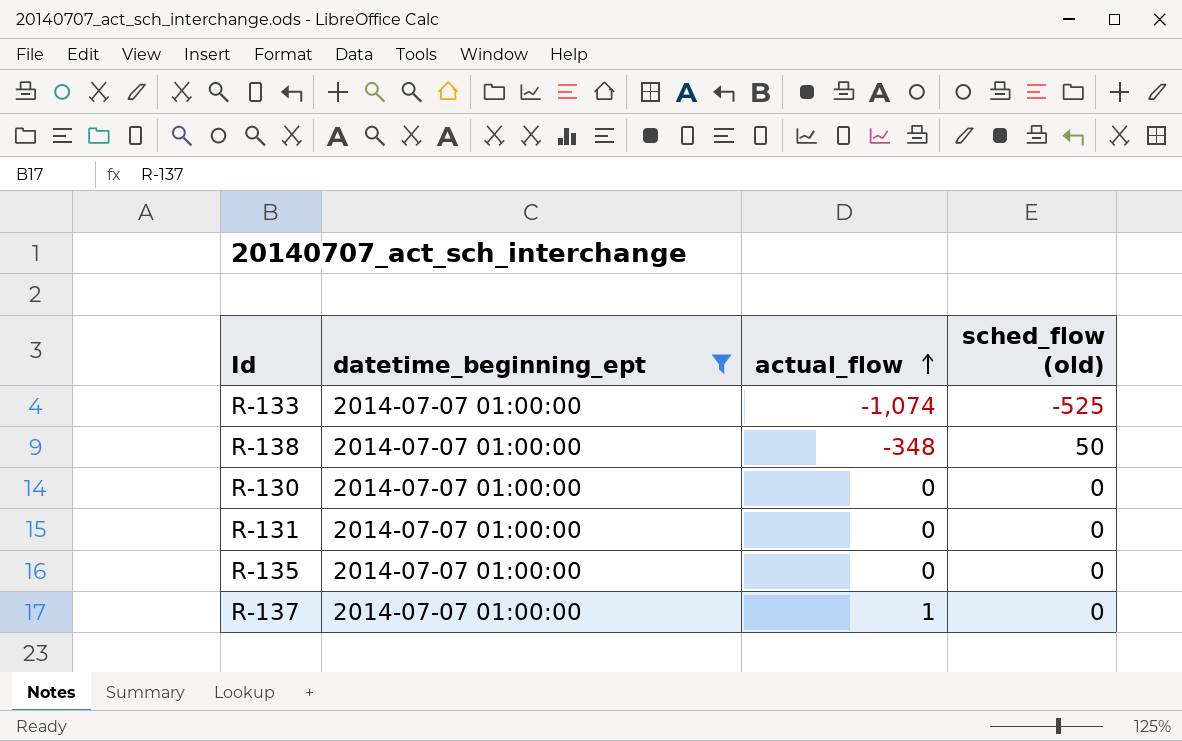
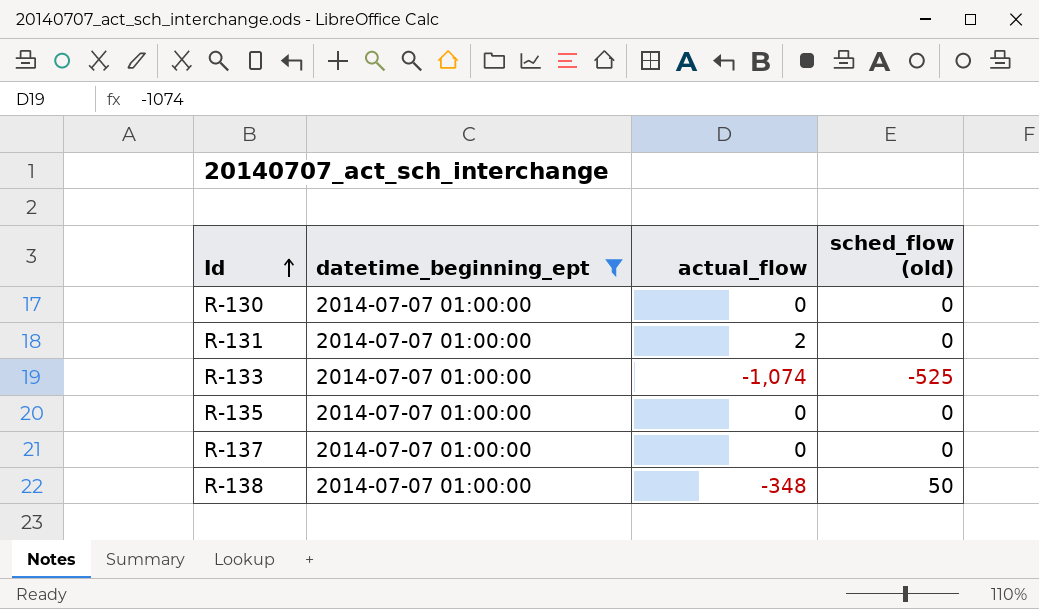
row order: actual_flow ascending -> Id ascending
R-131 | actual_flow: 0 -> 2
R-137 | actual_flow: 1 -> 0

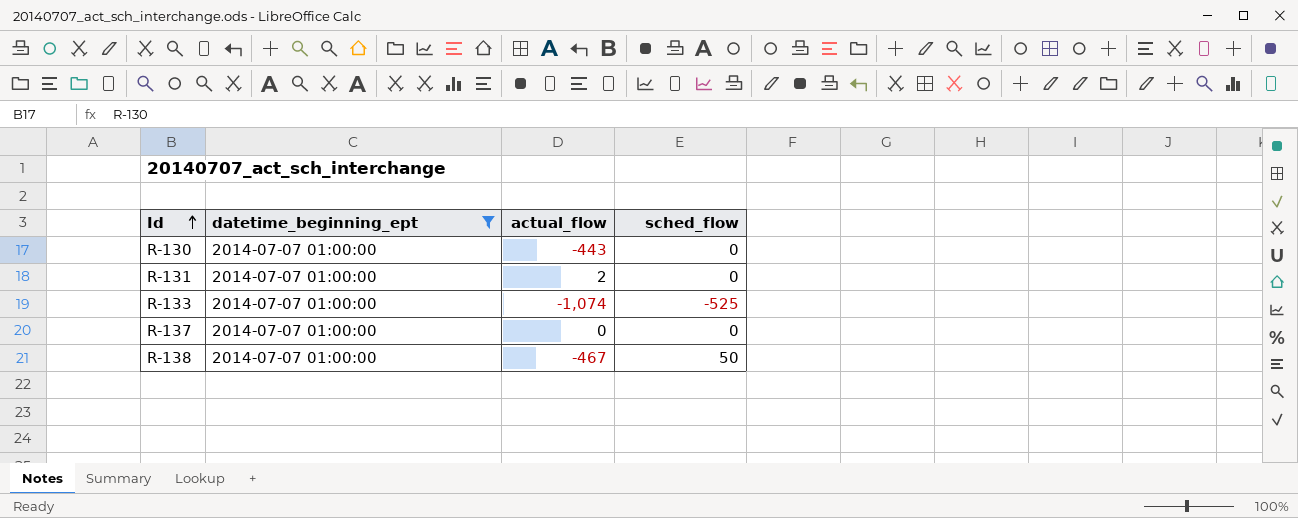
column name: sched_flow (old) -> sched_flow
row R-135: 2014-07-07 01:00:00 | 0 | 0 -> none
R-130 | actual_flow: 0 -> -443
R-138 | actual_flow: -348 -> -467

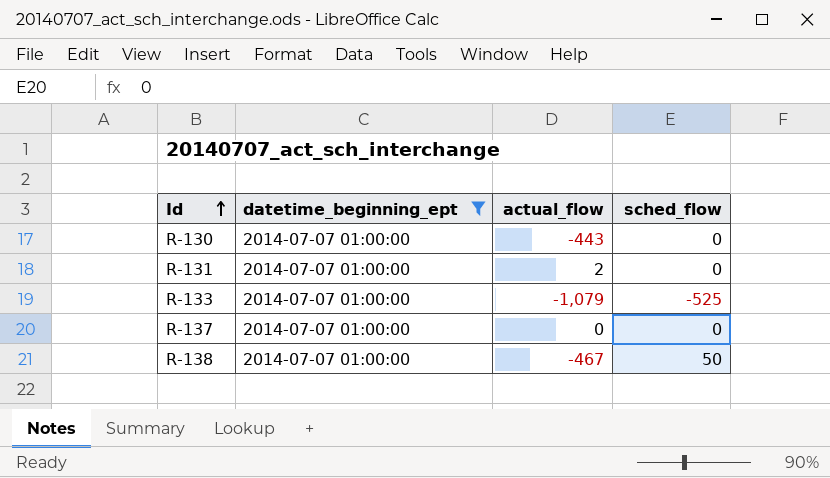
R-133 | actual_flow: -1,074 -> -1,079

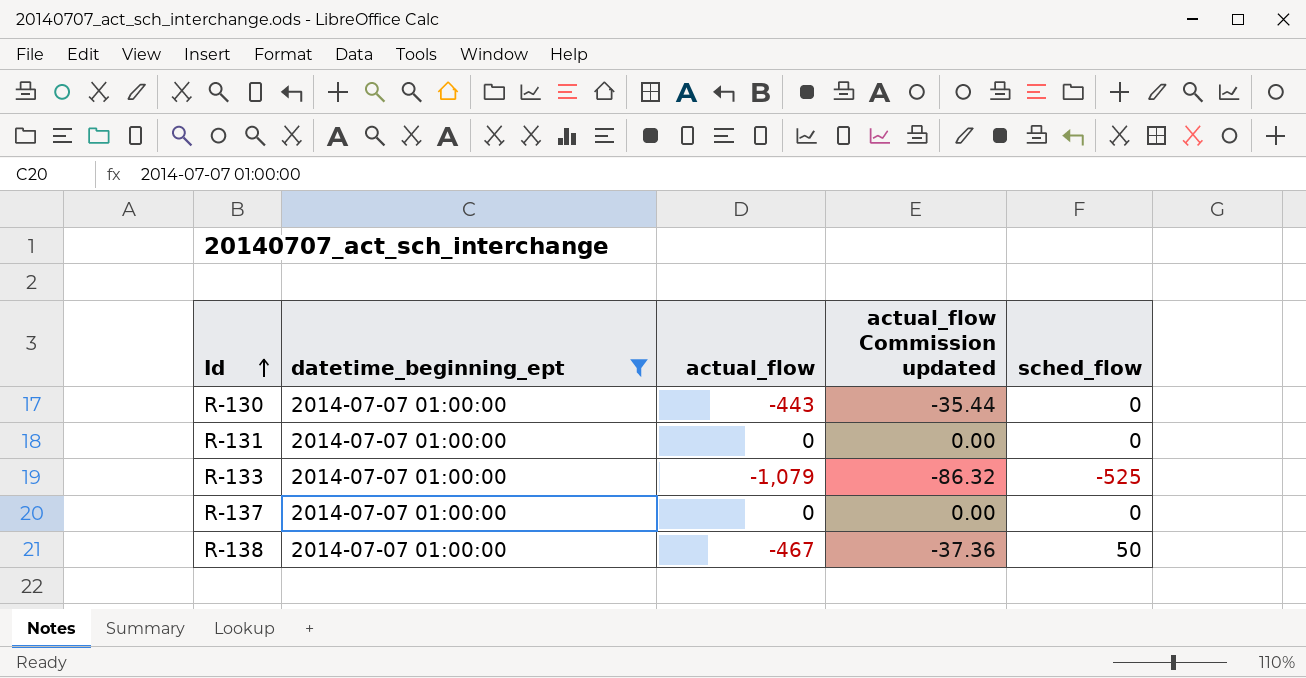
column actual_flow Commission updated | formula: none -> [actual_flow] * 0.08
R-131 | actual_flow: 2 -> 0

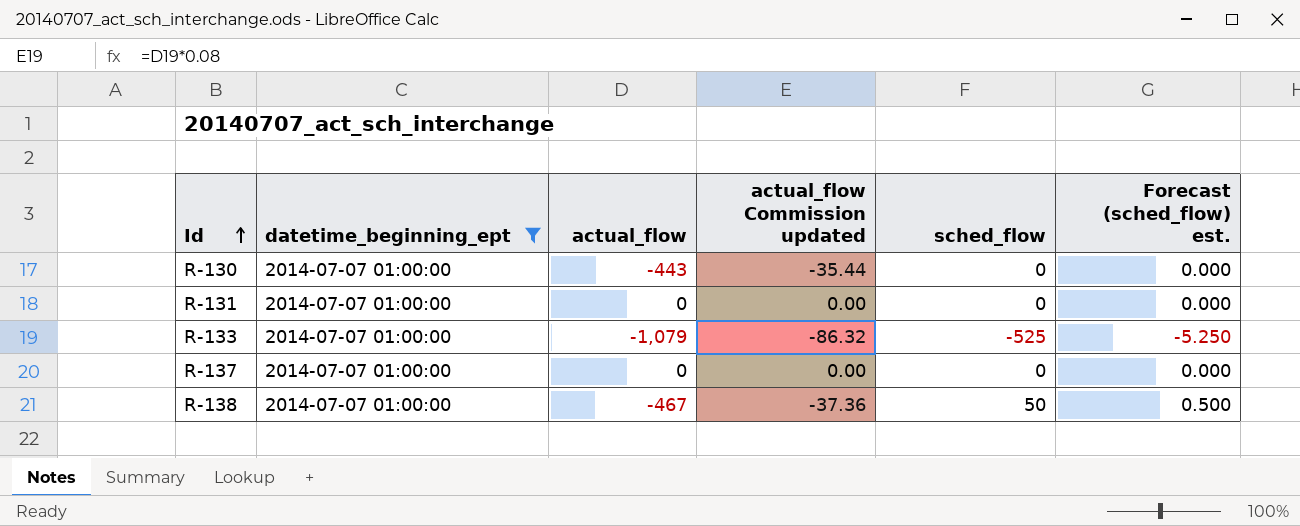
column Forecast (sched_flow) est. | formula: none -> [sched_flow] * 0.01

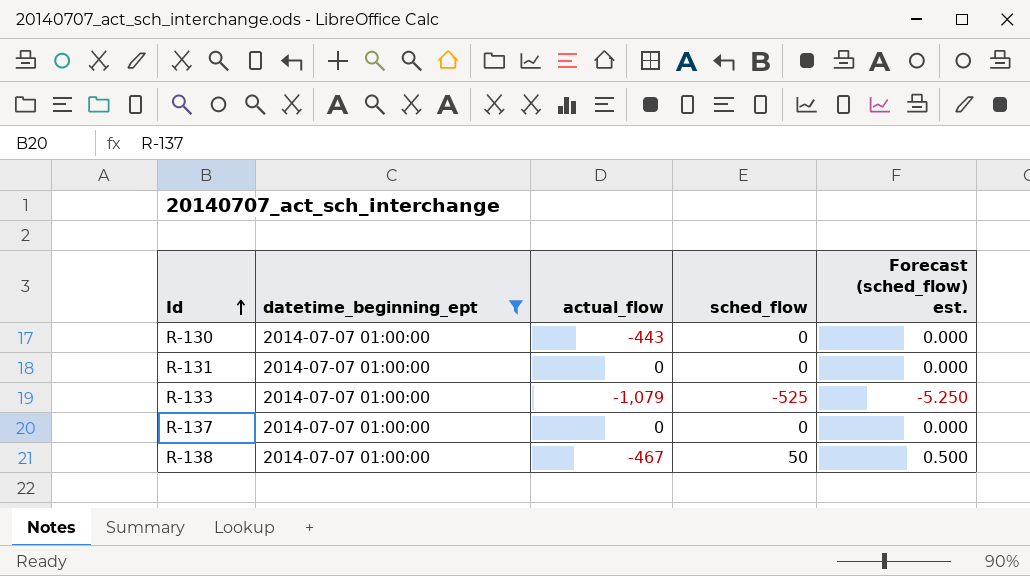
column actual_flow Commission updated | formula: [actual_flow] * 0.08 -> none

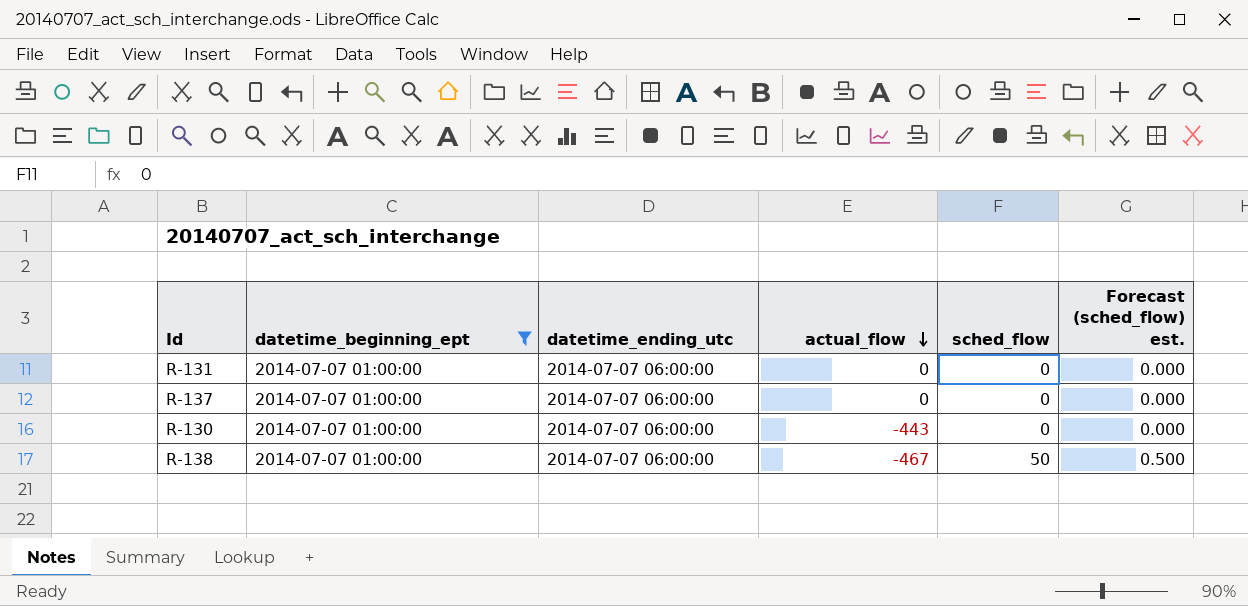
row order: Id ascending -> actual_flow descending
column datetime_ending_utc | position: none -> 3
row R-133: 2014-07-07 01:00:00 | -1,079 | -525 | -5.250 -> none

